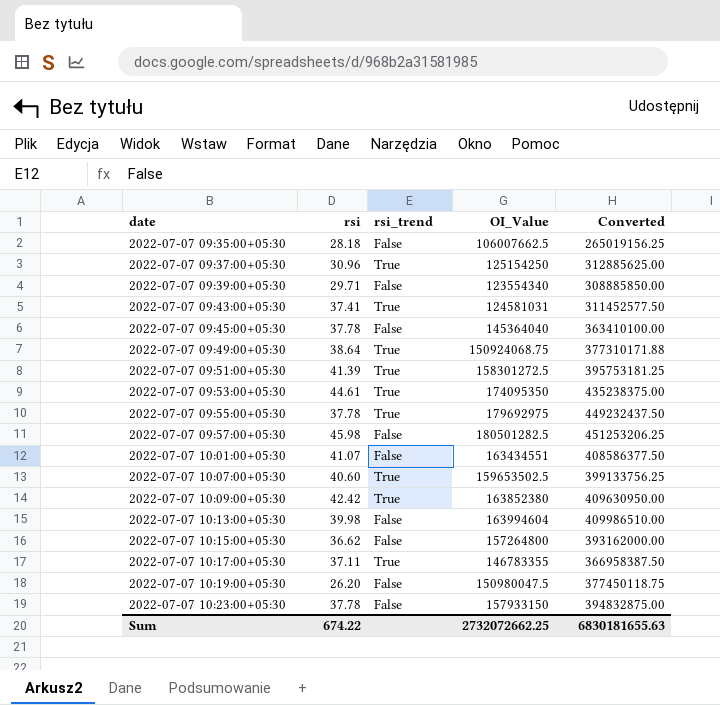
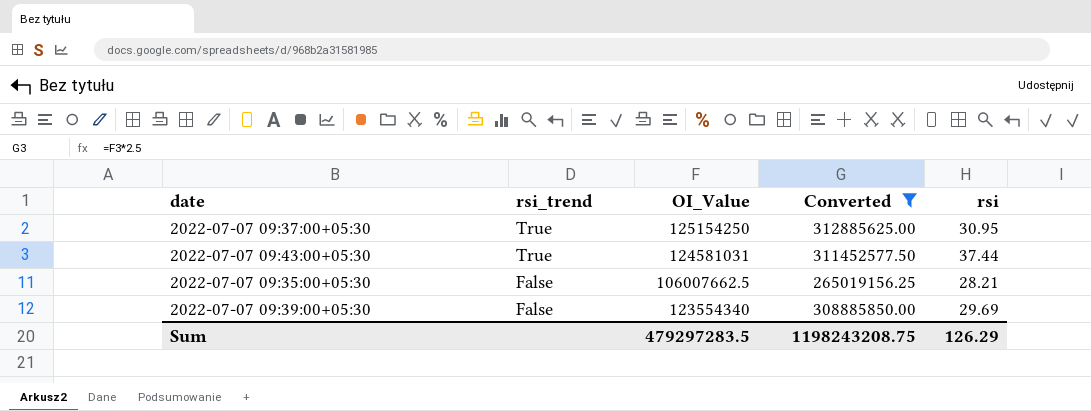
filter: none -> Converted <= 312885625.00
row order: date ascending -> rsi_trend descending
column rsi | position: 2 -> 5
2022-07-07 09:37:00+05:30 | rsi: 30.96 -> 30.95
2022-07-07 09:43:00+05:30 | rsi: 37.41 -> 37.44
2022-07-07 09:35:00+05:30 | rsi: 28.18 -> 28.21
2022-07-07 09:39:00+05:30 | rsi: 29.71 -> 29.69
Sum | OI_Value: 2732072662.25 -> 479297283.5
Sum | Converted: 6830181655.63 -> 1198243208.75
Sum | rsi: 674.22 -> 126.29

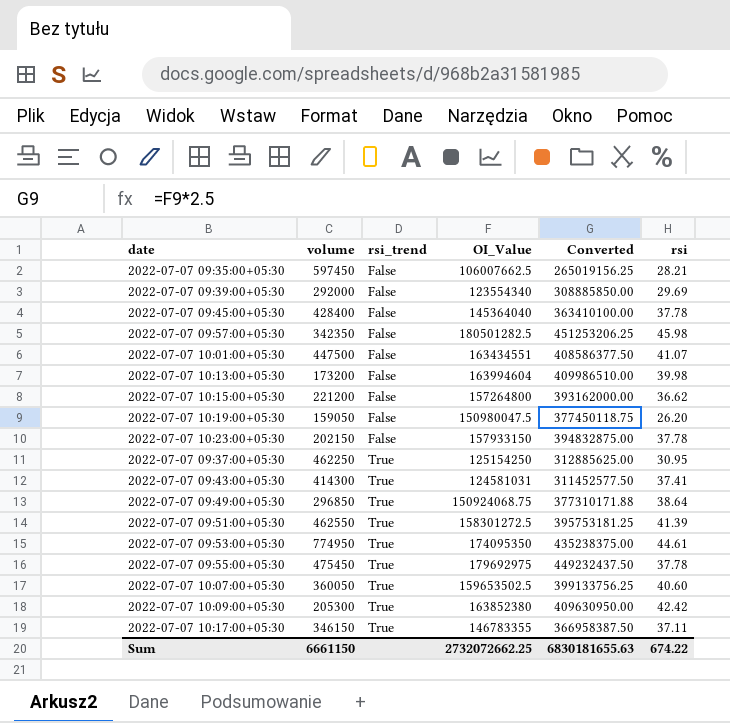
filter: Converted <= 312885625.00 -> none
row order: rsi_trend descending -> rsi_trend ascending
column volume | position: none -> 2
2022-07-07 09:43:00+05:30 | rsi: 37.44 -> 37.41
Sum | OI_Value: 479297283.5 -> 2732072662.25
Sum | Converted: 1198243208.75 -> 6830181655.63
Sum | rsi: 126.29 -> 674.22

